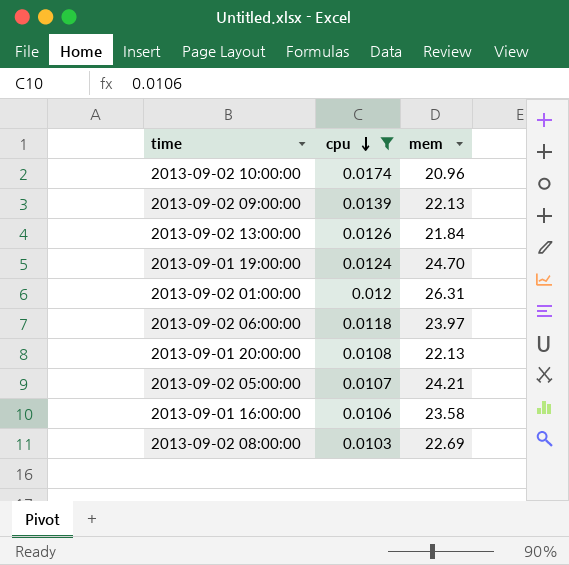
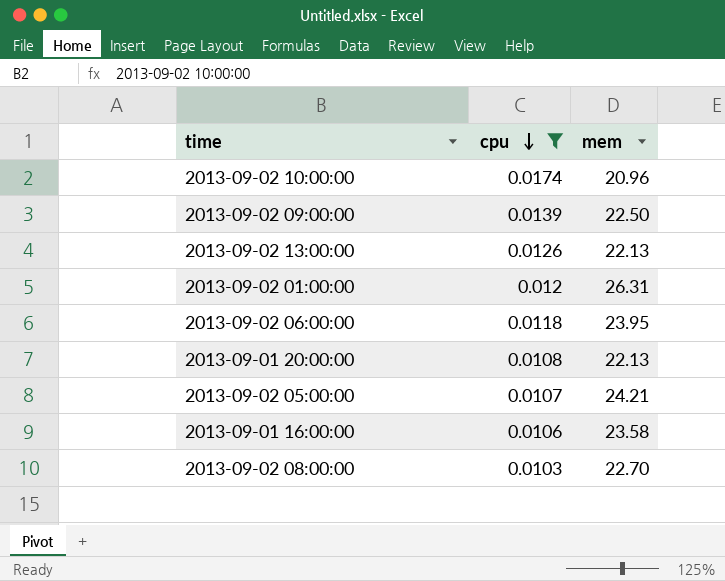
row 2013-09-01 19:00:00: 0.0124 | 24.70 -> none
2013-09-02 09:00:00 | mem: 22.13 -> 22.50
2013-09-02 13:00:00 | mem: 21.84 -> 22.13
2013-09-02 06:00:00 | mem: 23.97 -> 23.95
2013-09-02 08:00:00 | mem: 22.69 -> 22.70

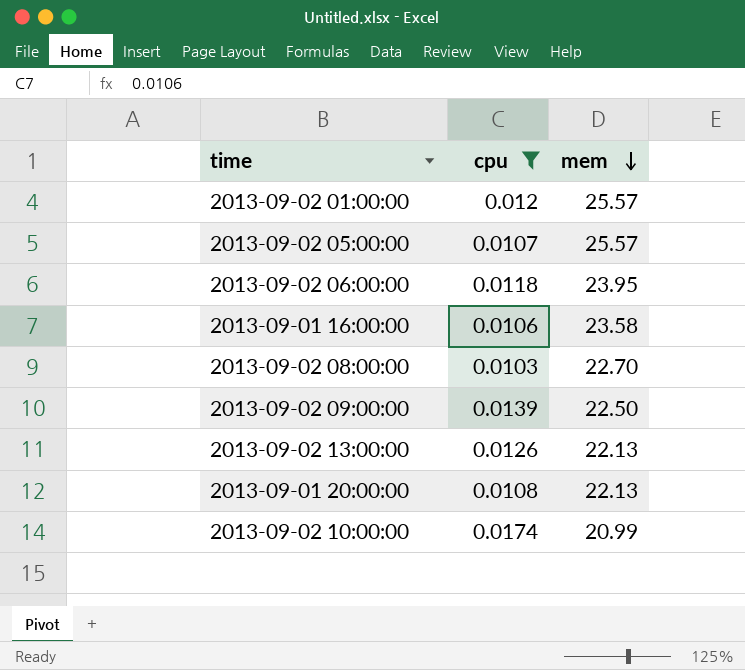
row order: cpu descending -> mem descending
2013-09-02 01:00:00 | mem: 26.31 -> 25.57
2013-09-02 05:00:00 | mem: 24.21 -> 25.57
2013-09-02 10:00:00 | mem: 20.96 -> 20.99

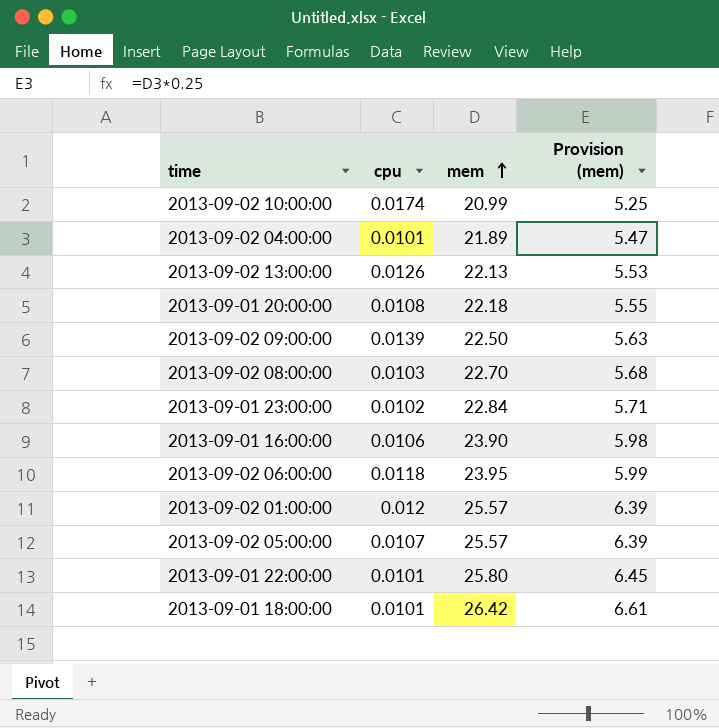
filter: cpu >= 0.0103 -> none
row order: mem descending -> mem ascending
column Provision (mem) | formula: none -> [mem] * 0.25
2013-09-01 20:00:00 | mem: 22.13 -> 22.18
2013-09-01 16:00:00 | mem: 23.58 -> 23.90

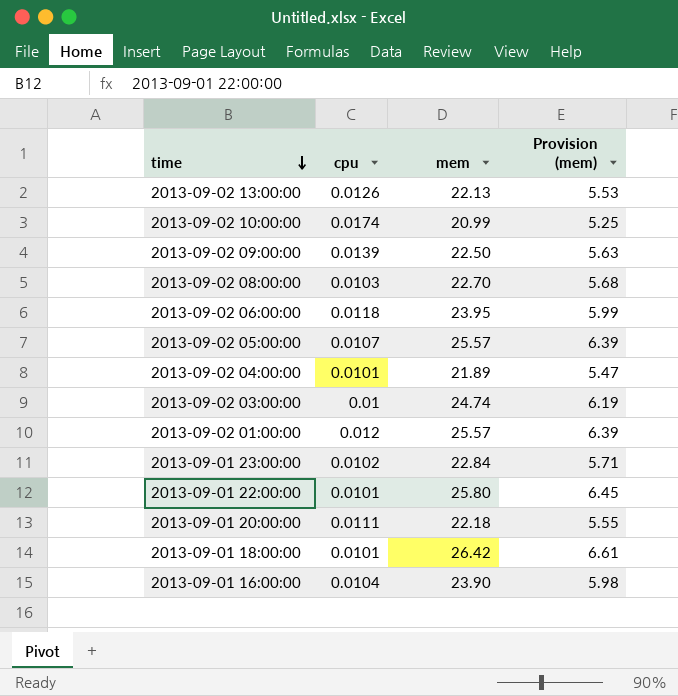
row order: mem ascending -> time descending
row 2013-09-02 03:00:00: none -> 0.01 | 24.74 | 6.19
2013-09-01 20:00:00 | cpu: 0.0108 -> 0.0111
2013-09-01 16:00:00 | cpu: 0.0106 -> 0.0104

